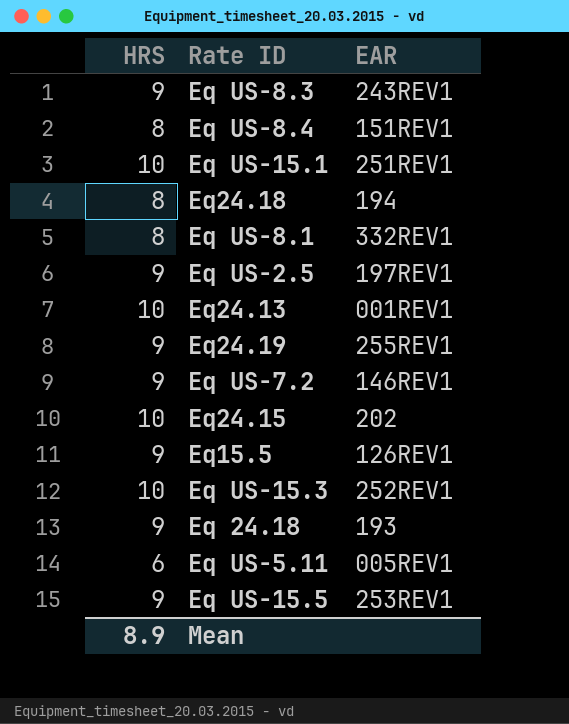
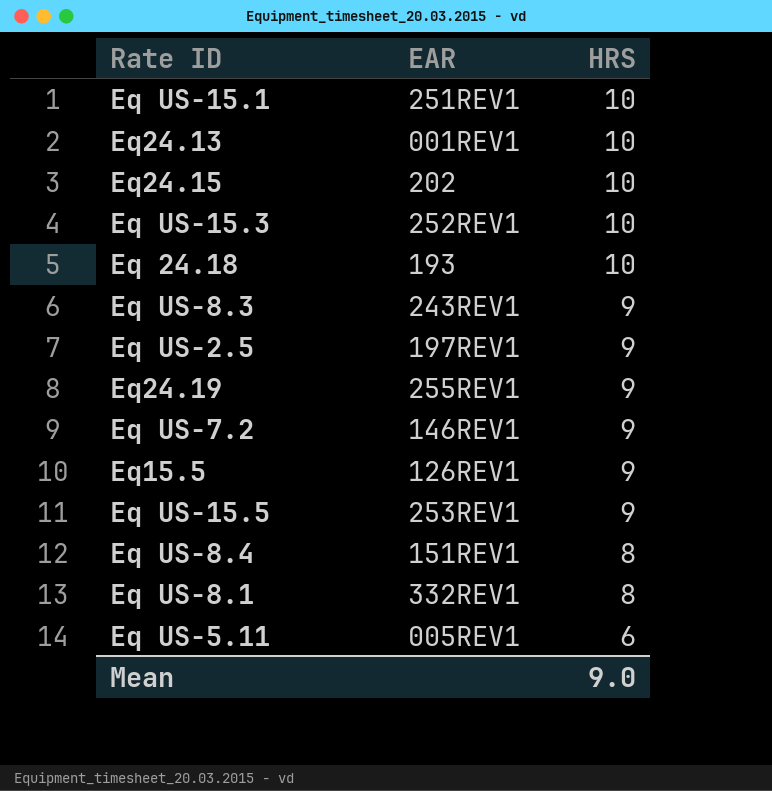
row order: none -> HRS descending
column HRS | position: 1 -> 3
row Eq24.18: 8 | 194 -> none
Eq 24.18 | HRS: 9 -> 10
Mean | HRS: 8.9 -> 9.0

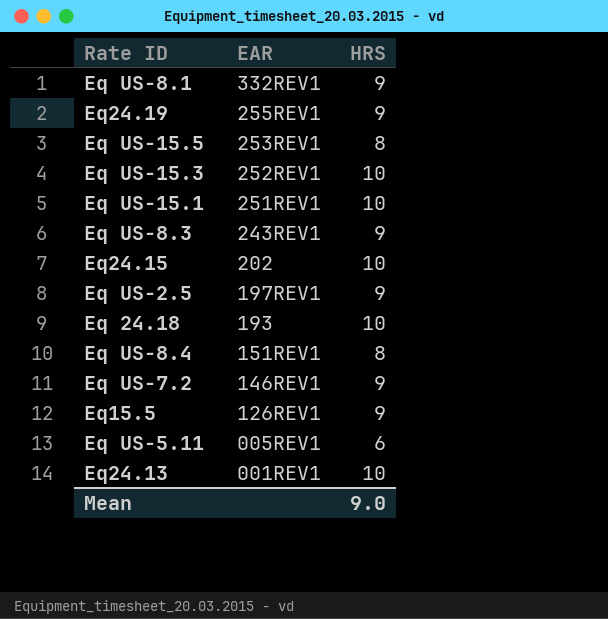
row order: HRS descending -> EAR descending
Eq US-8.1 | HRS: 8 -> 9
Eq US-15.5 | HRS: 9 -> 8

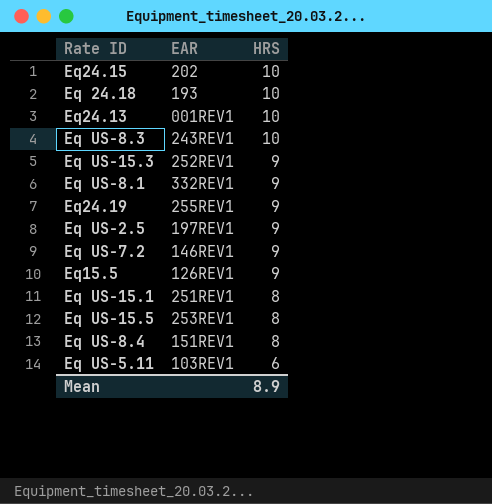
row order: EAR descending -> HRS descending
Eq US-8.3 | HRS: 9 -> 10
Eq US-15.3 | HRS: 10 -> 9
Eq US-15.1 | HRS: 10 -> 8
Eq US-5.11 | EAR: 005REV1 -> 103REV1
Mean | HRS: 9.0 -> 8.9

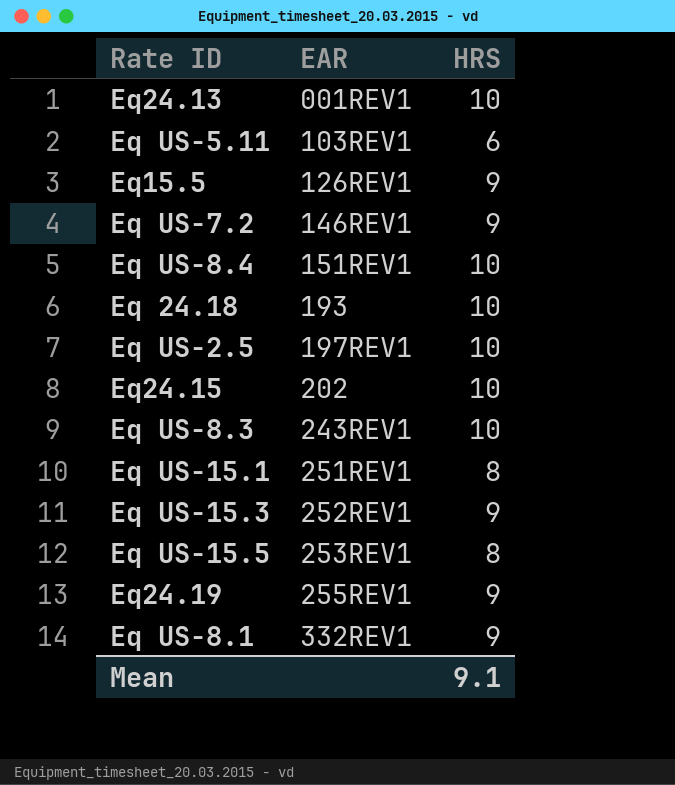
row order: HRS descending -> EAR ascending
Eq US-8.4 | HRS: 8 -> 10
Eq US-2.5 | HRS: 9 -> 10
Mean | HRS: 8.9 -> 9.1

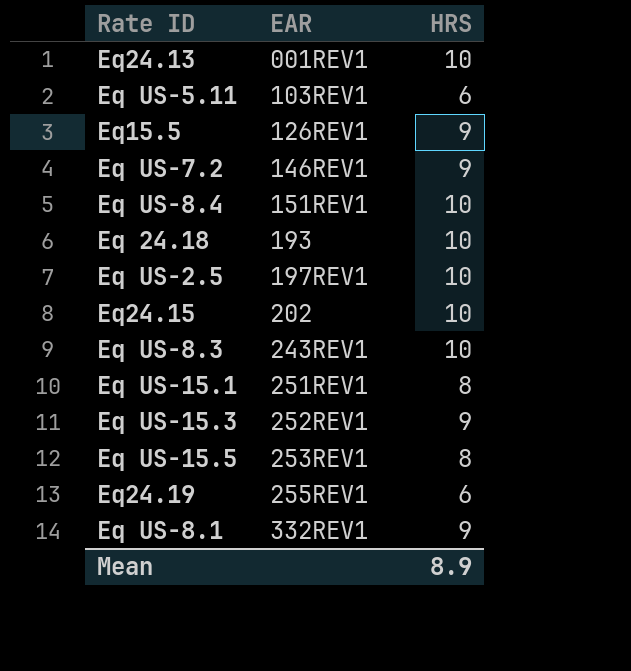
Eq24.19 | HRS: 9 -> 6
Mean | HRS: 9.1 -> 8.9

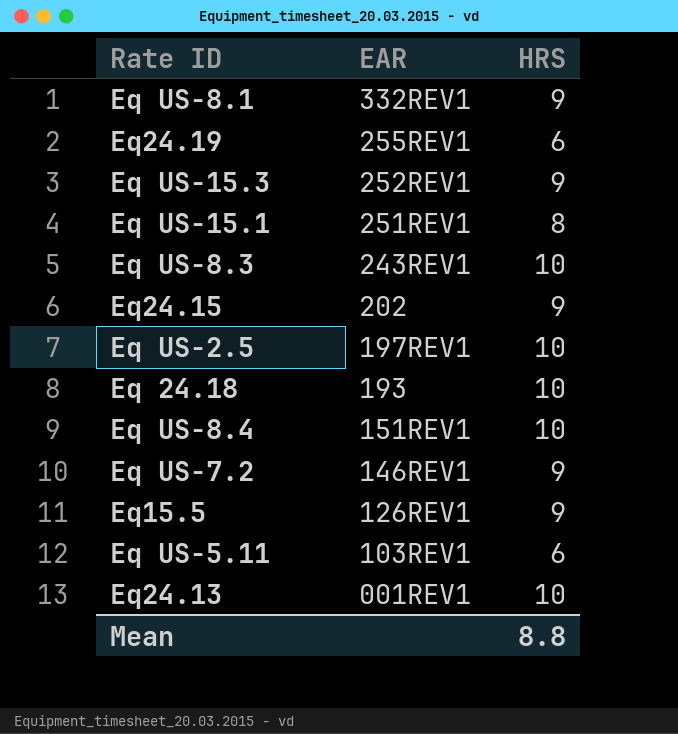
row order: EAR ascending -> EAR descending
row Eq US-15.5: 253REV1 | 8 -> none
Eq24.15 | HRS: 10 -> 9
Mean | HRS: 8.9 -> 8.8

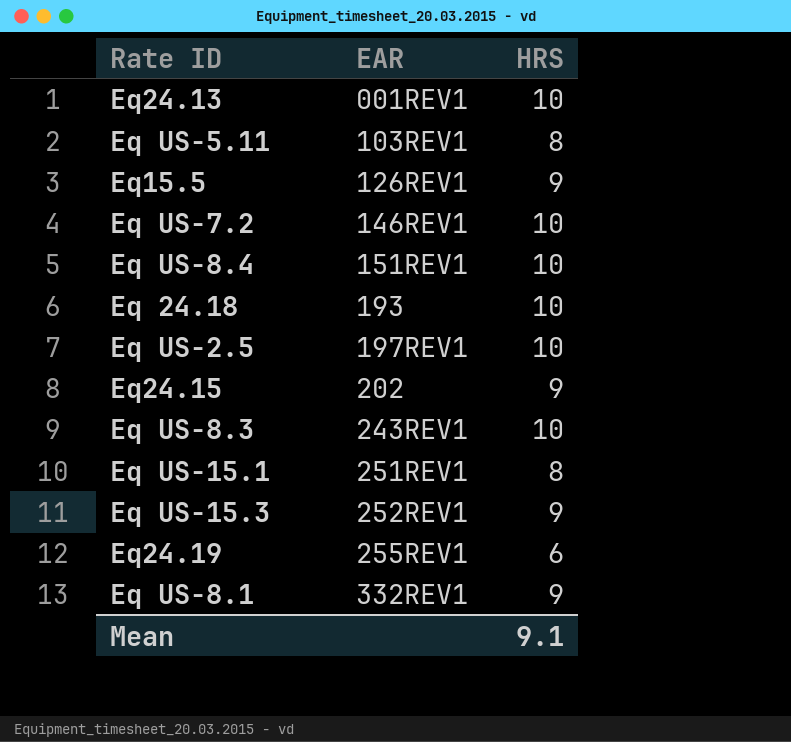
row order: EAR descending -> EAR ascending
Eq US-5.11 | HRS: 6 -> 8
Eq US-7.2 | HRS: 9 -> 10
Mean | HRS: 8.8 -> 9.1

